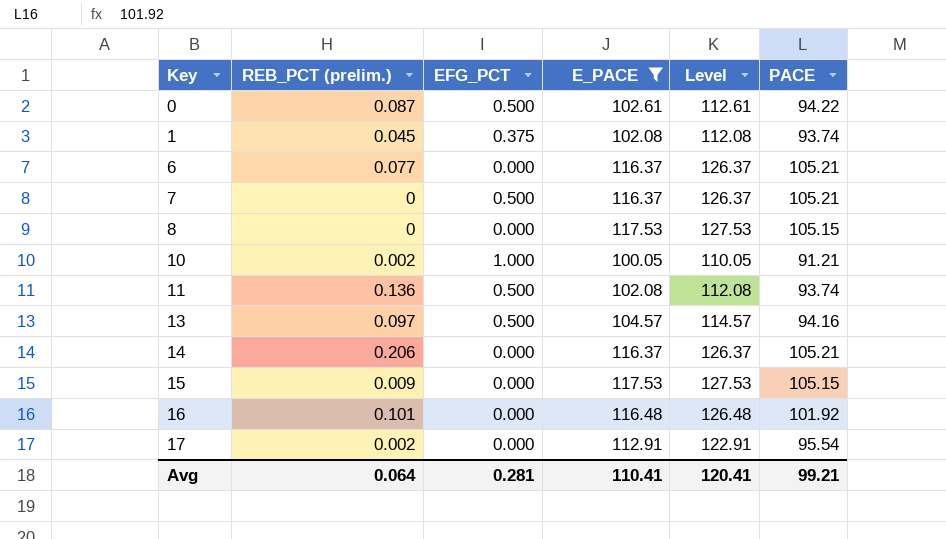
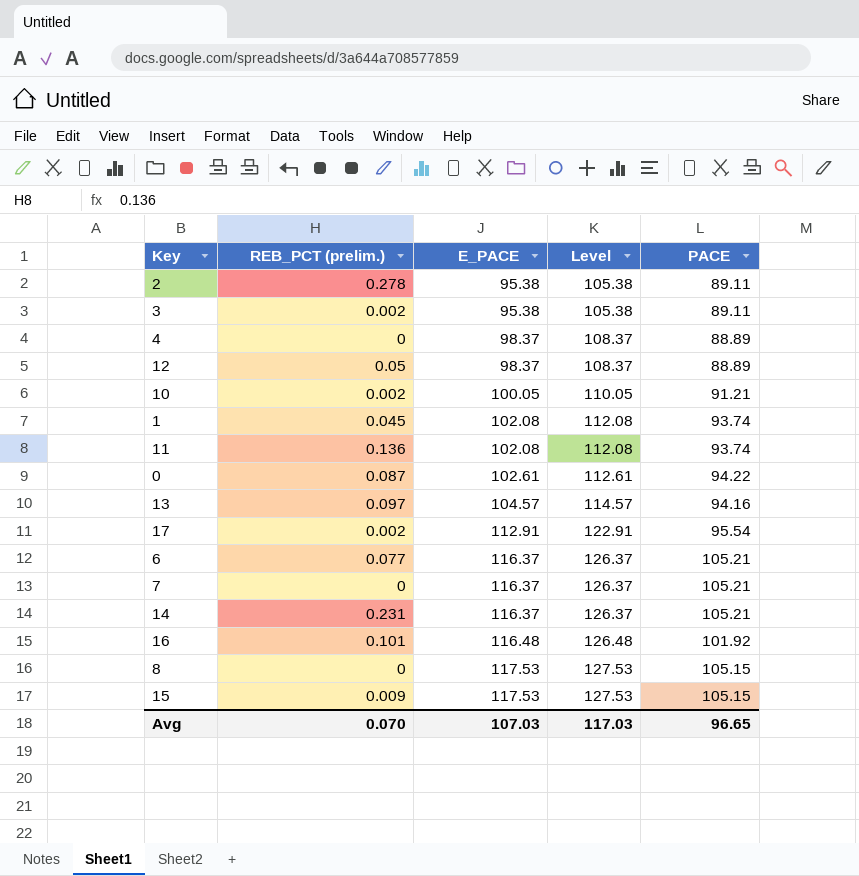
filter: E_PACE >= 100.05 -> none
row order: Key ascending -> E_PACE ascending
column EFG_PCT | position: 3 -> none
14 | REB_PCT (prelim.): 0.206 -> 0.231
Avg | REB_PCT (prelim.): 0.064 -> 0.070
Avg | E_PACE: 110.41 -> 107.03
Avg | Level: 120.41 -> 117.03
Avg | PACE: 99.21 -> 96.65

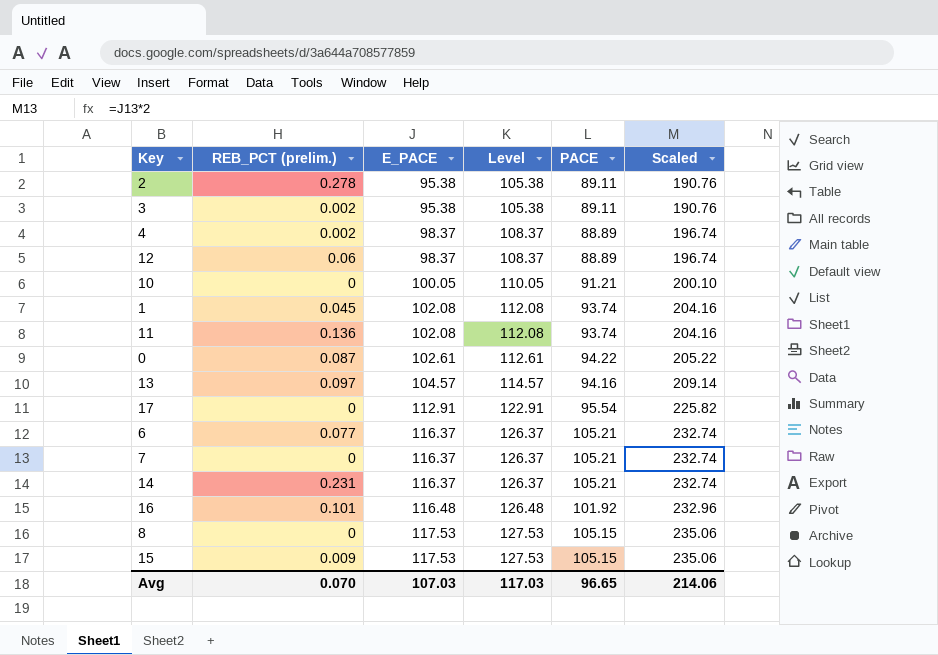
column Scaled | formula: none -> [E_PACE] * 2
4 | REB_PCT (prelim.): 0 -> 0.002
12 | REB_PCT (prelim.): 0.05 -> 0.06
10 | REB_PCT (prelim.): 0.002 -> 0
17 | REB_PCT (prelim.): 0.002 -> 0

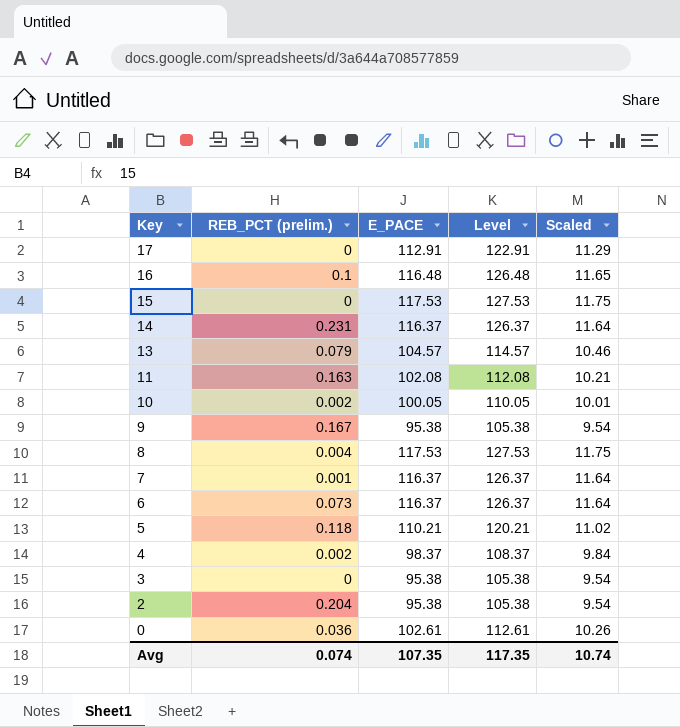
row order: E_PACE ascending -> Key descending
column PACE | position: 5 -> none
column Scaled | formula: [E_PACE] * 2 -> [E_PACE] * 0.1
row 12: 0.06 | 98.37 | 108.37 | 88.89 | 196.74 -> none
row 1: 0.045 | 102.08 | 112.08 | 93.74 | 204.16 -> none
16 | REB_PCT (prelim.): 0.101 -> 0.1
15 | REB_PCT (prelim.): 0.009 -> 0
13 | REB_PCT (prelim.): 0.097 -> 0.079
11 | REB_PCT (prelim.): 0.136 -> 0.163
10 | REB_PCT (prelim.): 0 -> 0.002
row 9: none -> 0.167 | 95.38 | 105.38 | 9.54
8 | REB_PCT (prelim.): 0 -> 0.004
7 | REB_PCT (prelim.): 0 -> 0.001
6 | REB_PCT (prelim.): 0.077 -> 0.073
row 5: none -> 0.118 | 110.21 | 120.21 | 11.02
3 | REB_PCT (prelim.): 0.002 -> 0
2 | REB_PCT (prelim.): 0.278 -> 0.204
0 | REB_PCT (prelim.): 0.087 -> 0.036
Avg | REB_PCT (prelim.): 0.070 -> 0.074
Avg | E_PACE: 107.03 -> 107.35
Avg | Level: 117.03 -> 117.35
Avg | Scaled: 214.06 -> 10.74

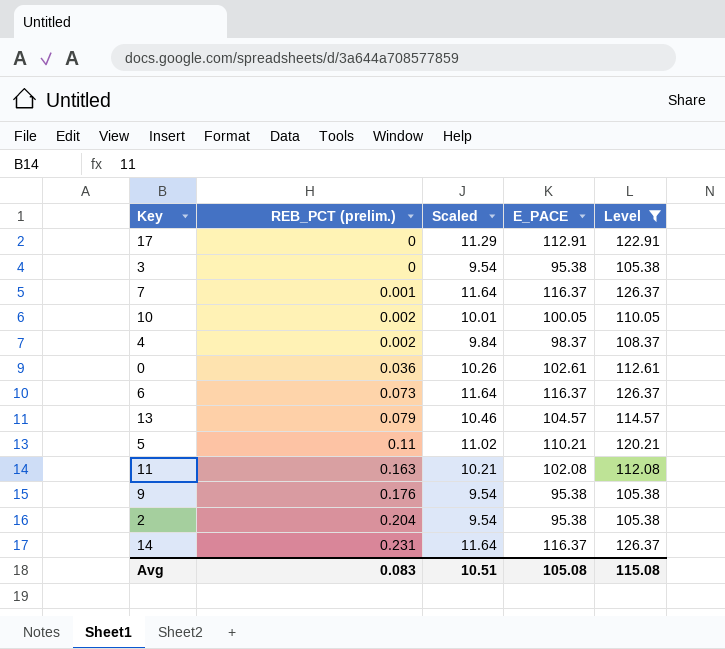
filter: none -> Level <= 126.37
row order: Key descending -> REB_PCT (prelim.) ascending
column Scaled | position: 5 -> 3
5 | REB_PCT (prelim.): 0.118 -> 0.11
9 | REB_PCT (prelim.): 0.167 -> 0.176
Avg | REB_PCT (prelim.): 0.074 -> 0.083
Avg | Scaled: 10.74 -> 10.51
Avg | E_PACE: 107.35 -> 105.08
Avg | Level: 117.35 -> 115.08

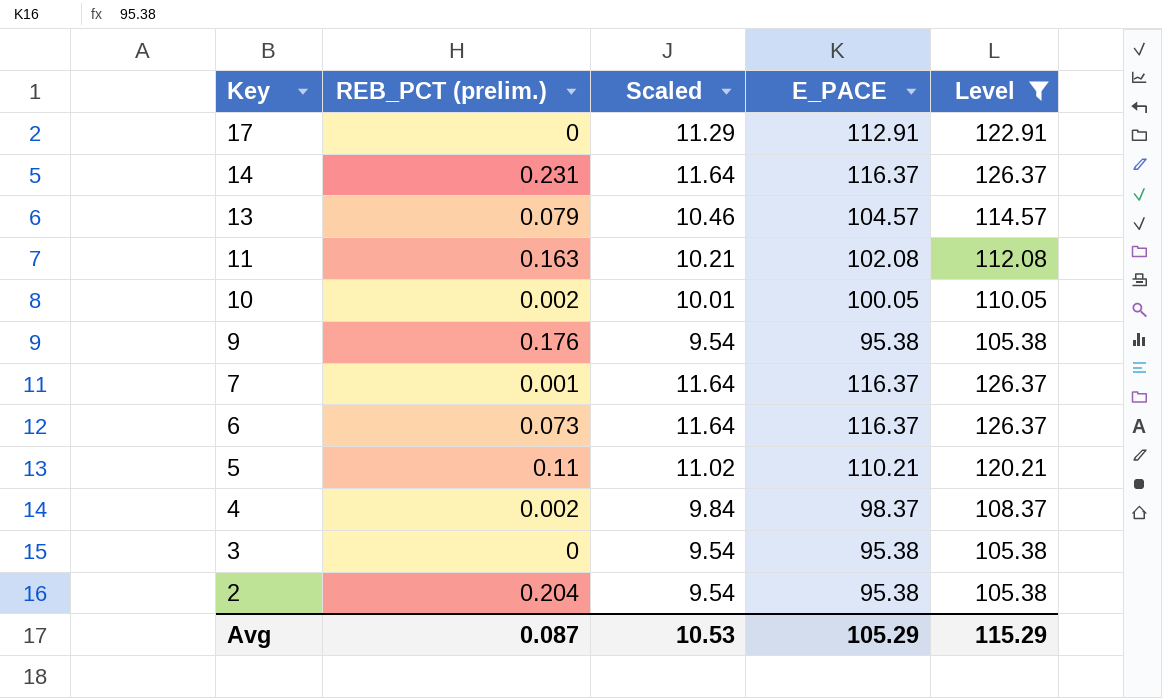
row order: REB_PCT (prelim.) ascending -> Key descending
row 0: 0.036 | 10.26 | 102.61 | 112.61 -> none
Avg | REB_PCT (prelim.): 0.083 -> 0.087
Avg | Scaled: 10.51 -> 10.53
Avg | E_PACE: 105.08 -> 105.29
Avg | Level: 115.08 -> 115.29

